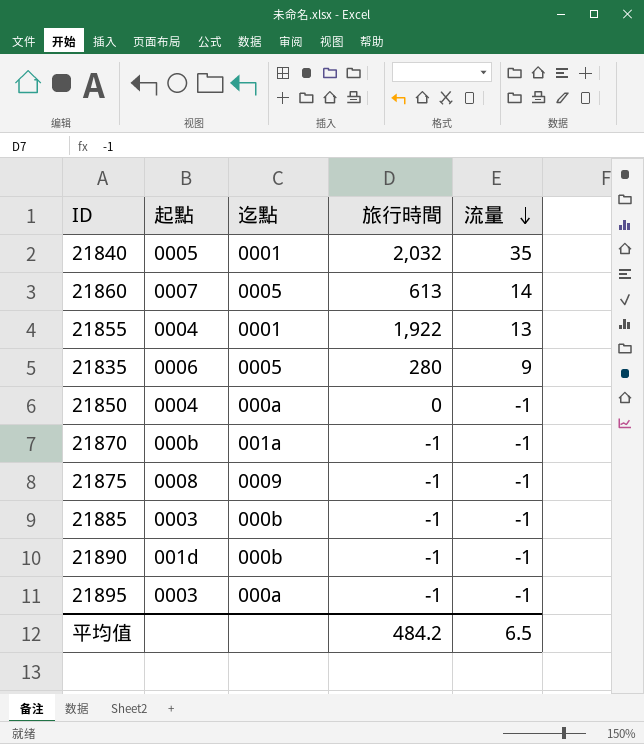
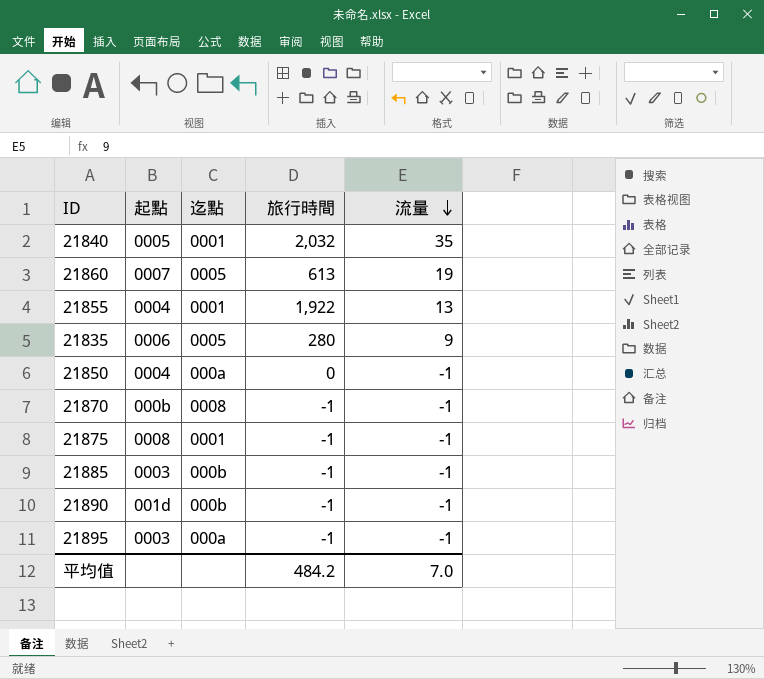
21860 | 流量: 14 -> 19
21870 | 迄點: 001a -> 0008
21875 | 迄點: 0009 -> 0001
平均值 | 流量: 6.5 -> 7.0

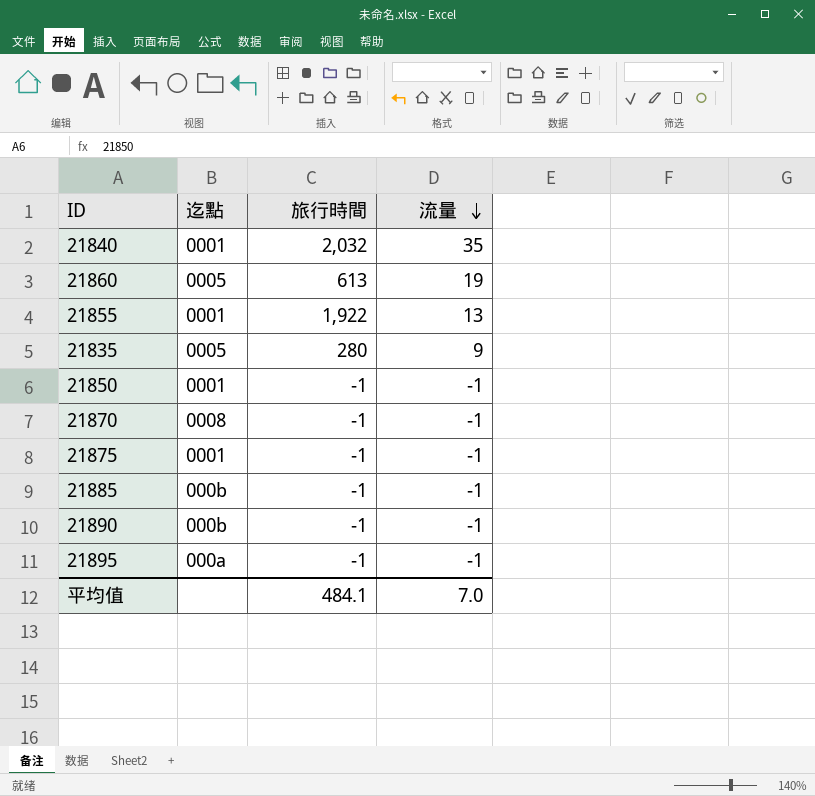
column 起點 | position: 2 -> none
21850 | 迄點: 000a -> 0001
21850 | 旅行時間: 0 -> -1
平均值 | 旅行時間: 484.2 -> 484.1

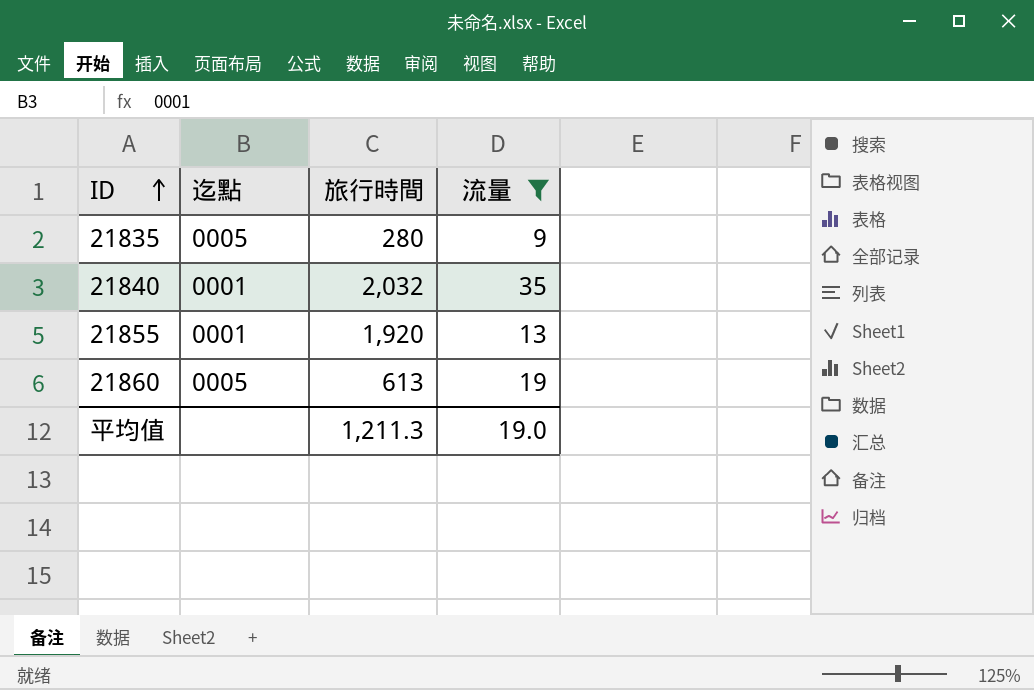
filter: none -> 流量 != -1
row order: 流量 descending -> ID ascending
21855 | 旅行時間: 1,922 -> 1,920
平均值 | 旅行時間: 484.1 -> 1,211.3
平均值 | 流量: 7.0 -> 19.0

